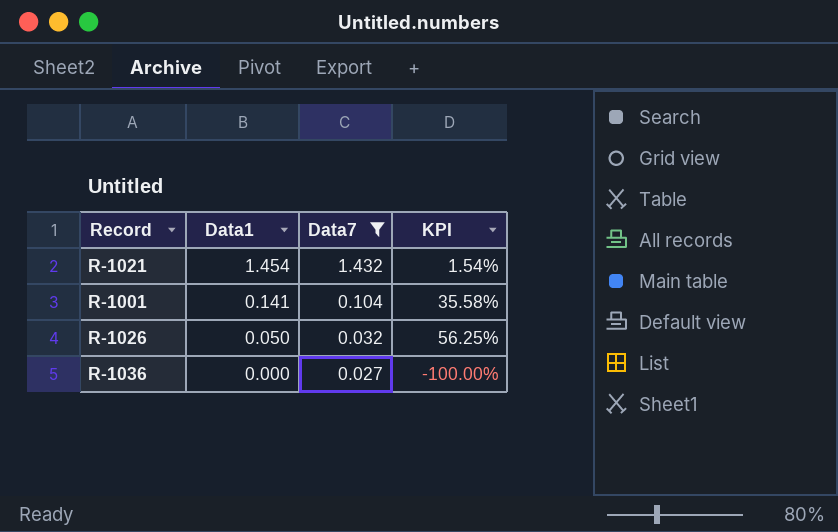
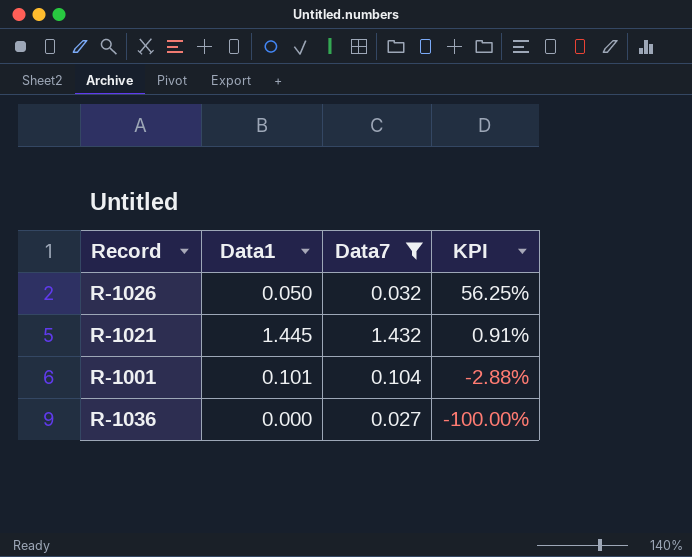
row order: Data1 descending -> KPI descending
R-1021 | Data1: 1.454 -> 1.445
R-1021 | KPI: 1.54% -> 0.91%
R-1001 | Data1: 0.141 -> 0.101
R-1001 | KPI: 35.58% -> -2.88%

